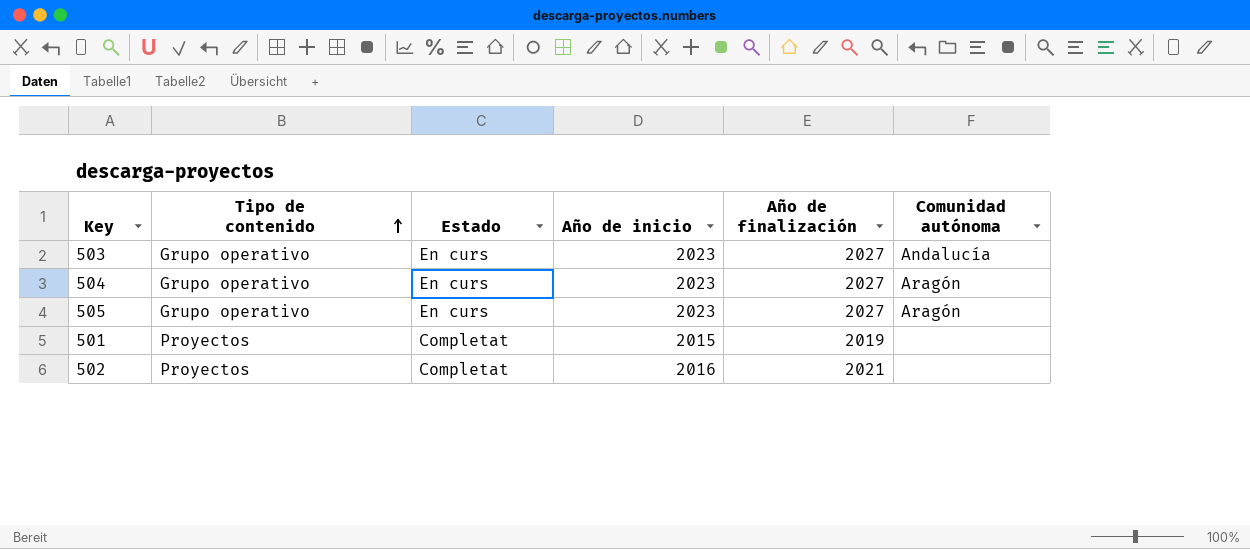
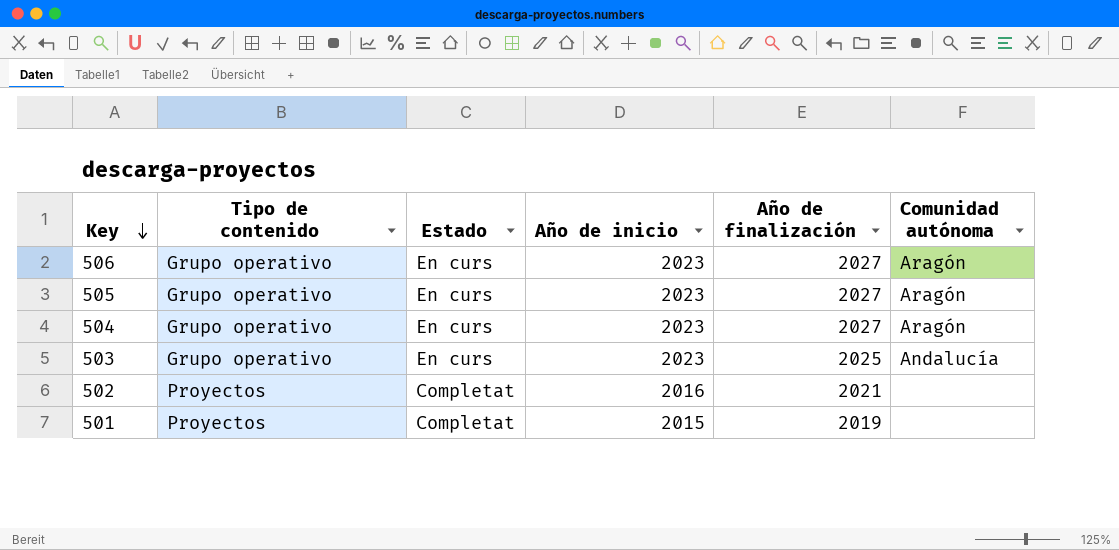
row order: Tipo de contenido ascending -> Key descending
row 506: none -> Grupo operativo | En curs | 2023 | 2027 | Aragón
503 | Año de finalización: 2027 -> 2025

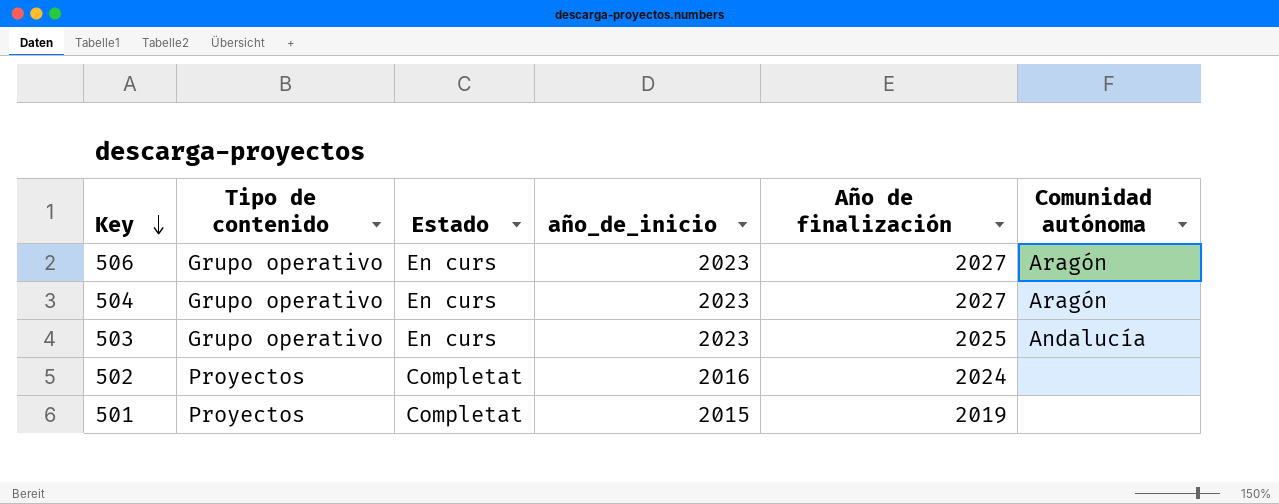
column name: Año de inicio -> año_de_inicio
row 505: Grupo operativo | En curs | 2023 | 2027 | Aragón -> none
502 | Año de finalización: 2021 -> 2024

